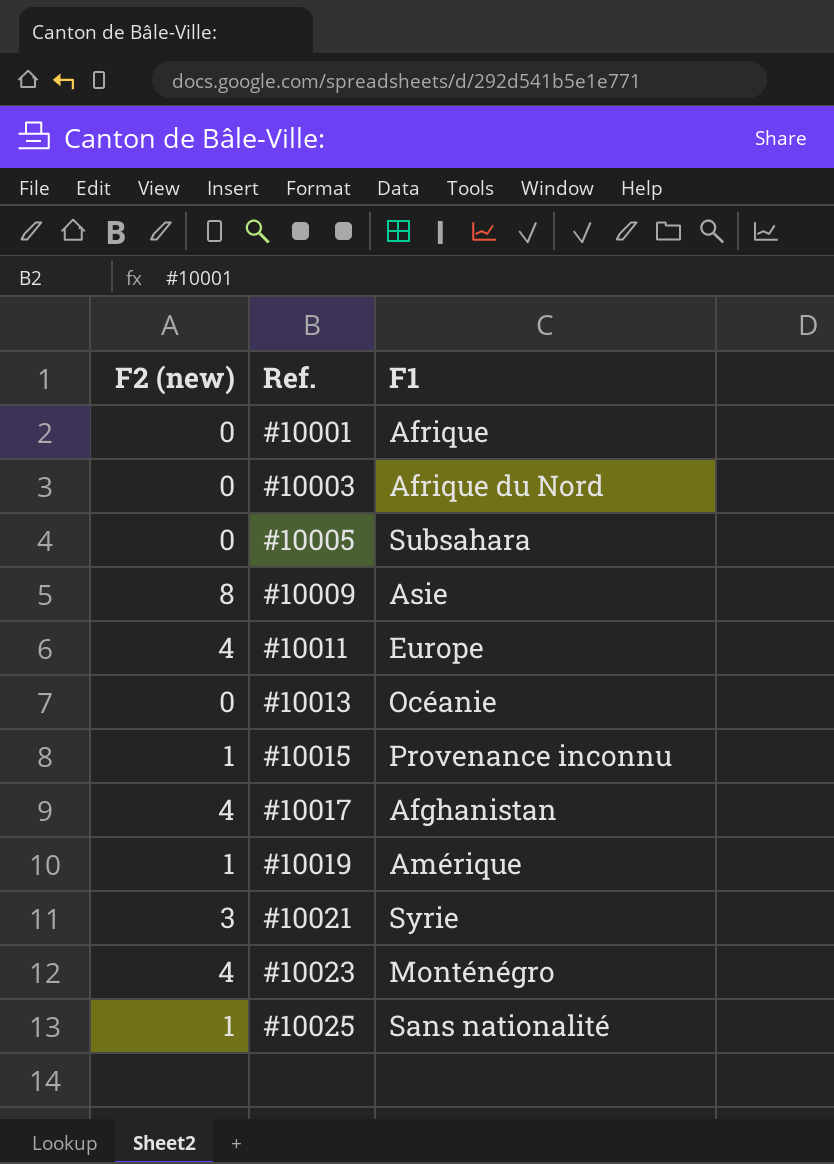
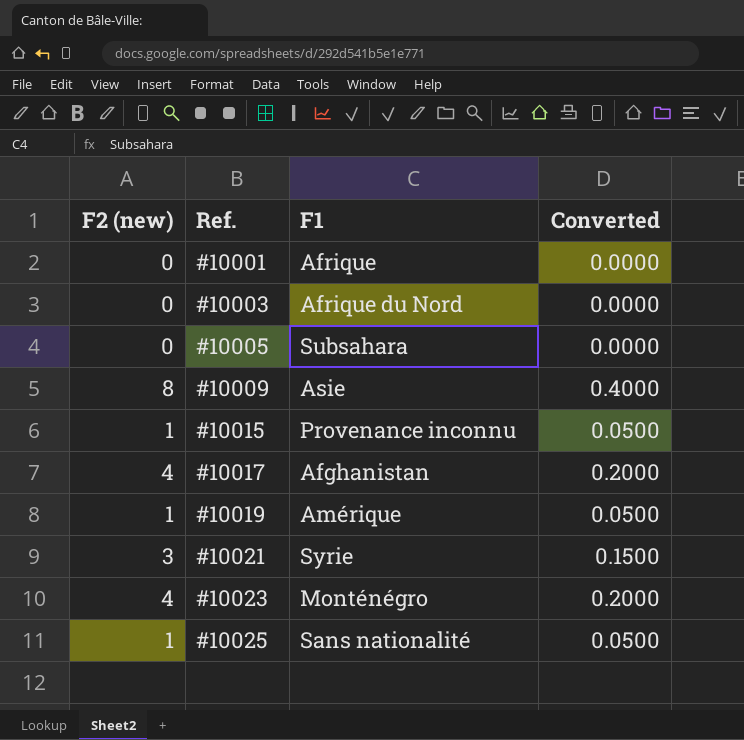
column Converted | formula: none -> [F2 (new)] * 0.05
row #10011: 4 | Europe -> none
row #10013: 0 | Océanie -> none

